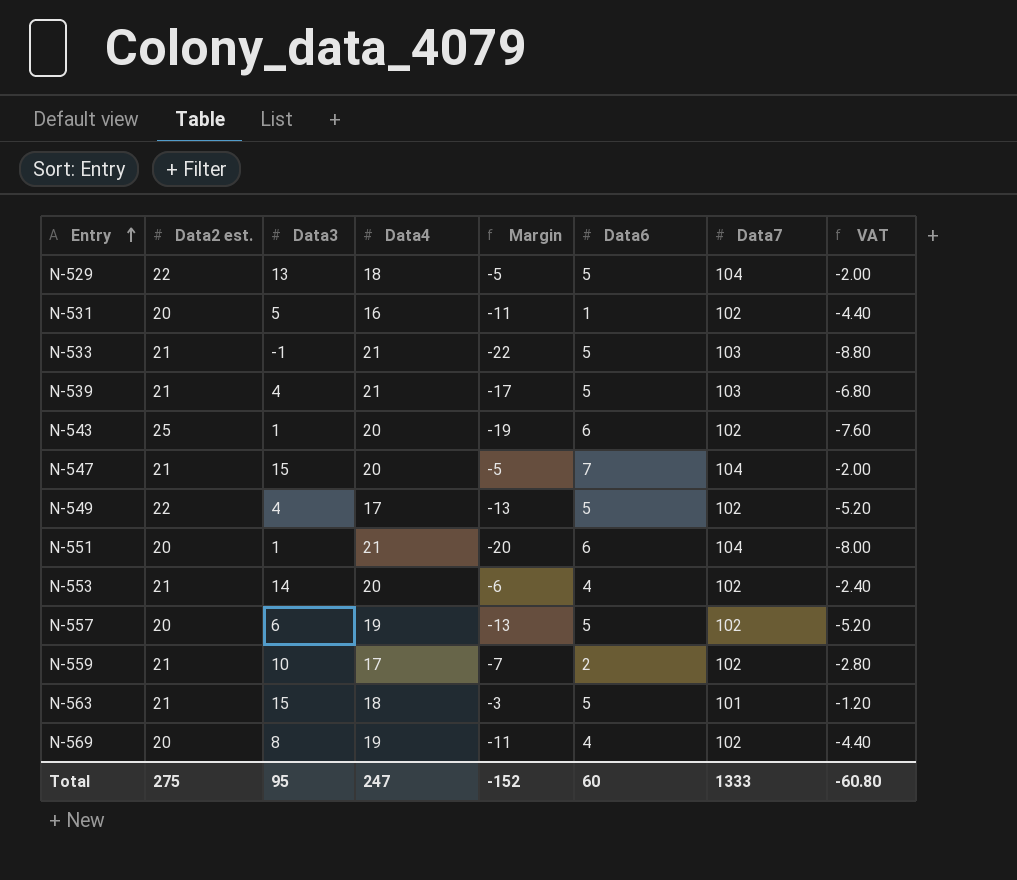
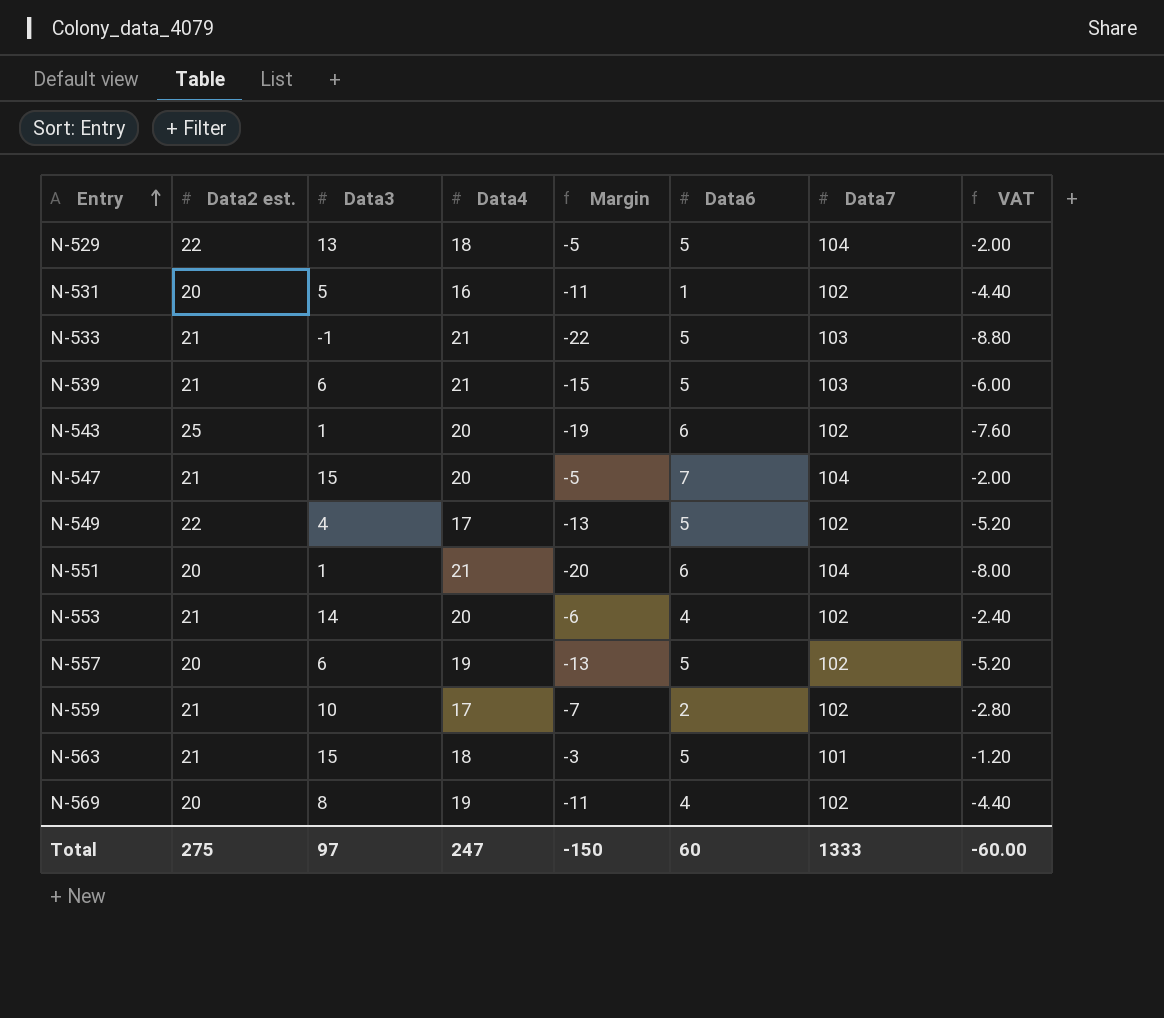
N-539 | Data3: 4 -> 6
N-539 | Margin: -17 -> -15
N-539 | VAT: -6.80 -> -6.00
Total | Data3: 95 -> 97
Total | Margin: -152 -> -150
Total | VAT: -60.80 -> -60.00

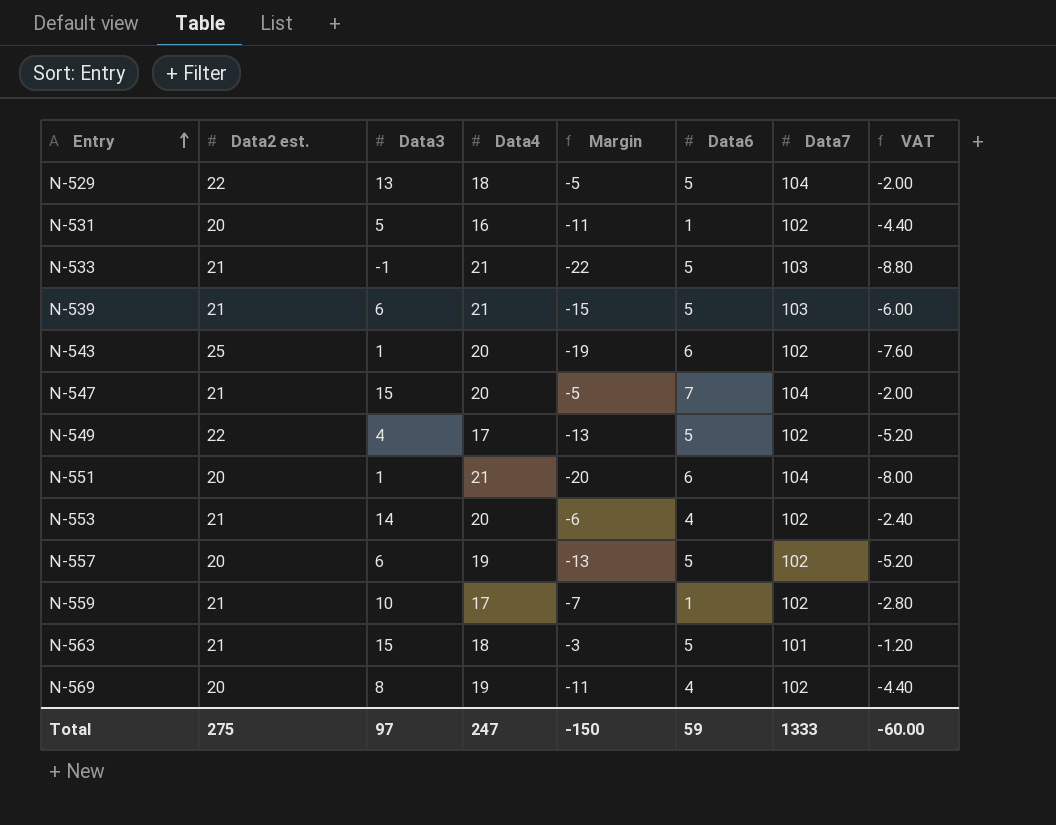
N-559 | Data6: 2 -> 1
Total | Data6: 60 -> 59

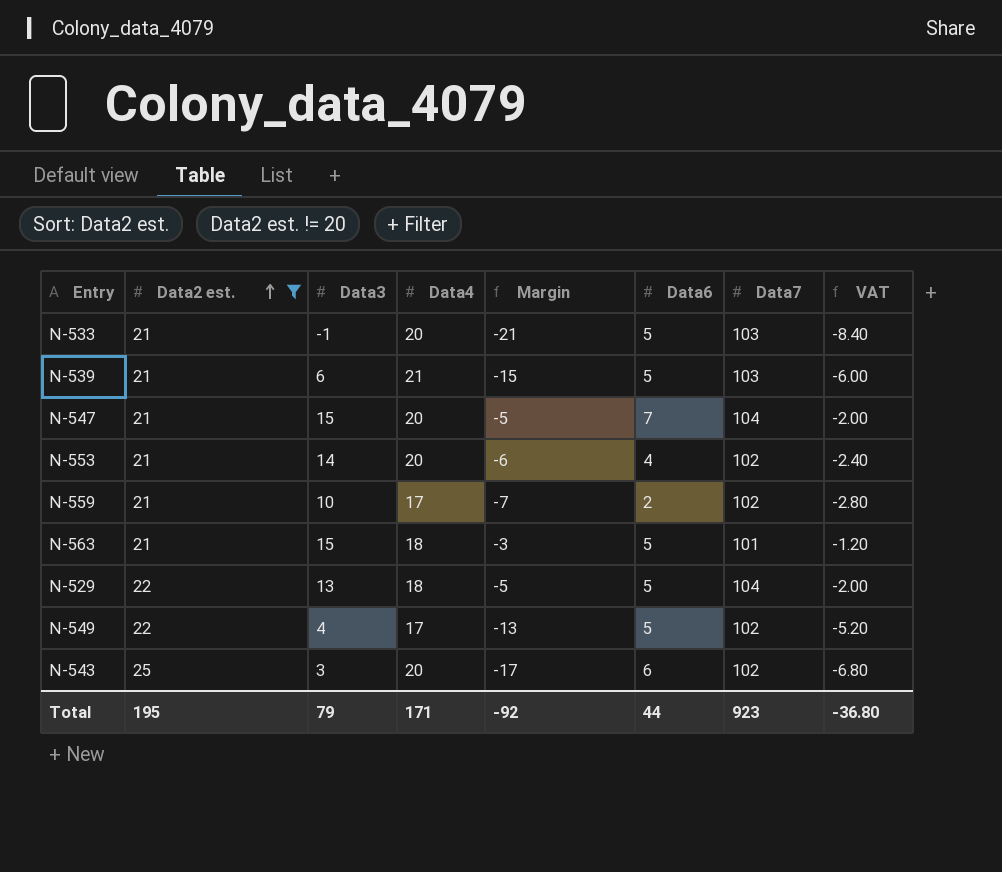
filter: none -> Data2 est. != 20
row order: Entry ascending -> Data2 est. ascending
N-533 | Data4: 21 -> 20
N-533 | Margin: -22 -> -21
N-533 | VAT: -8.80 -> -8.40
N-559 | Data6: 1 -> 2
N-543 | Data3: 1 -> 3
N-543 | Margin: -19 -> -17
N-543 | VAT: -7.60 -> -6.80
Total | Data2 est.: 275 -> 195
Total | Data3: 97 -> 79
Total | Data4: 247 -> 171
Total | Margin: -150 -> -92
Total | Data6: 59 -> 44
Total | Data7: 1333 -> 923
Total | VAT: -60.00 -> -36.80

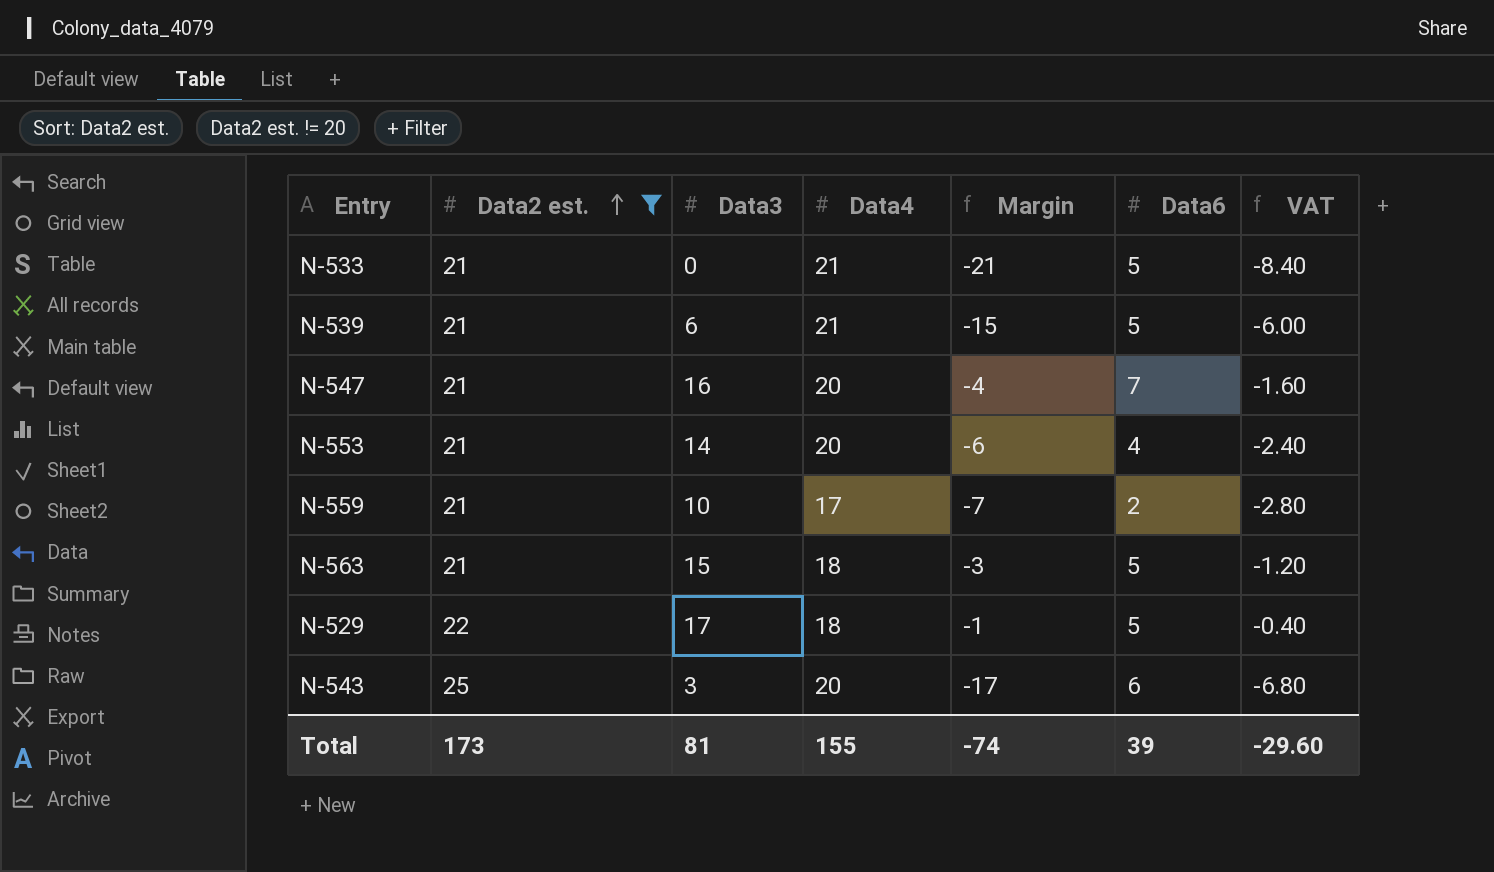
column Data7 | position: 7 -> none
row N-549: 22 | 4 | 17 | -13 | 5 | 102 | -5.20 -> none
N-533 | Data3: -1 -> 0
N-533 | Data4: 20 -> 21
N-547 | Data3: 15 -> 16
N-547 | Margin: -5 -> -4
N-547 | VAT: -2.00 -> -1.60
N-529 | Data3: 13 -> 17
N-529 | Margin: -5 -> -1
N-529 | VAT: -2.00 -> -0.40
Total | Data2 est.: 195 -> 173
Total | Data3: 79 -> 81
Total | Data4: 171 -> 155
Total | Margin: -92 -> -74
Total | Data6: 44 -> 39
Total | VAT: -36.80 -> -29.60

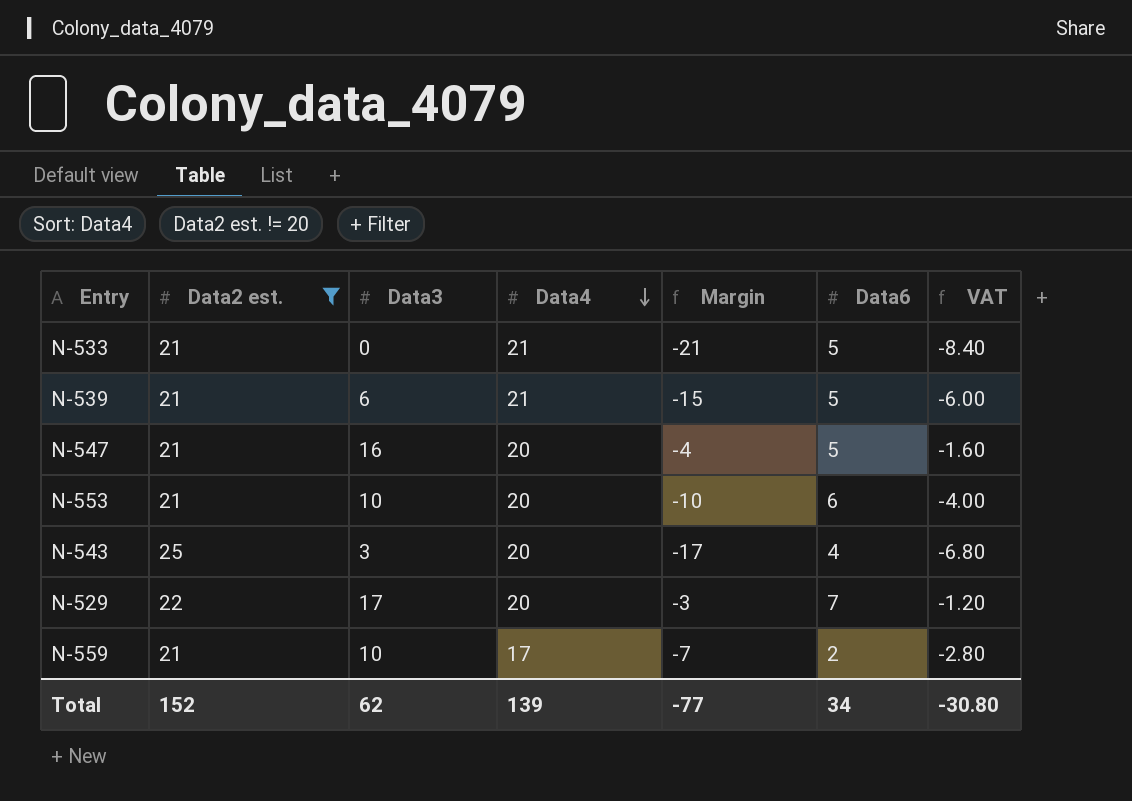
row order: Data2 est. ascending -> Data4 descending
row N-563: 21 | 15 | 18 | -3 | 5 | -1.20 -> none
N-547 | Data6: 7 -> 5
N-553 | Data3: 14 -> 10
N-553 | Margin: -6 -> -10
N-553 | Data6: 4 -> 6
N-553 | VAT: -2.40 -> -4.00
N-543 | Data6: 6 -> 4
N-529 | Data4: 18 -> 20
N-529 | Margin: -1 -> -3
N-529 | Data6: 5 -> 7
N-529 | VAT: -0.40 -> -1.20
Total | Data2 est.: 173 -> 152
Total | Data3: 81 -> 62
Total | Data4: 155 -> 139
Total | Margin: -74 -> -77
Total | Data6: 39 -> 34
Total | VAT: -29.60 -> -30.80

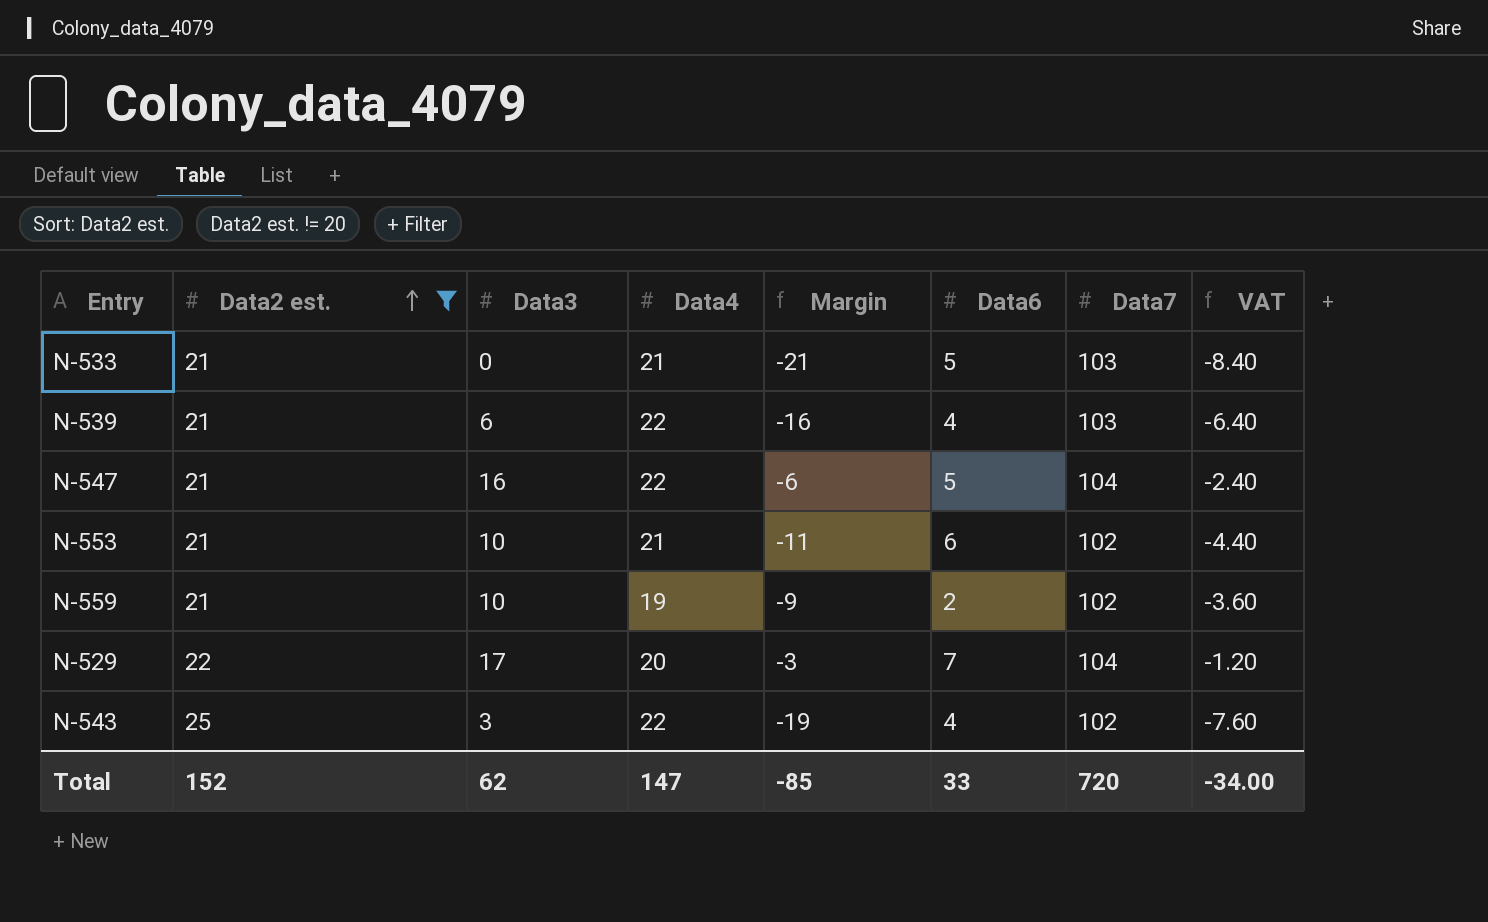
row order: Data4 descending -> Data2 est. ascending
column Data7 | position: none -> 7
N-539 | Data4: 21 -> 22
N-539 | Margin: -15 -> -16
N-539 | Data6: 5 -> 4
N-539 | VAT: -6.00 -> -6.40
N-547 | Data4: 20 -> 22
N-547 | Margin: -4 -> -6
N-547 | VAT: -1.60 -> -2.40
N-553 | Data4: 20 -> 21
N-553 | Margin: -10 -> -11
N-553 | VAT: -4.00 -> -4.40
N-559 | Data4: 17 -> 19
N-559 | Margin: -7 -> -9
N-559 | VAT: -2.80 -> -3.60
N-543 | Data4: 20 -> 22
N-543 | Margin: -17 -> -19
N-543 | VAT: -6.80 -> -7.60
Total | Data4: 139 -> 147
Total | Margin: -77 -> -85
Total | Data6: 34 -> 33
Total | VAT: -30.80 -> -34.00

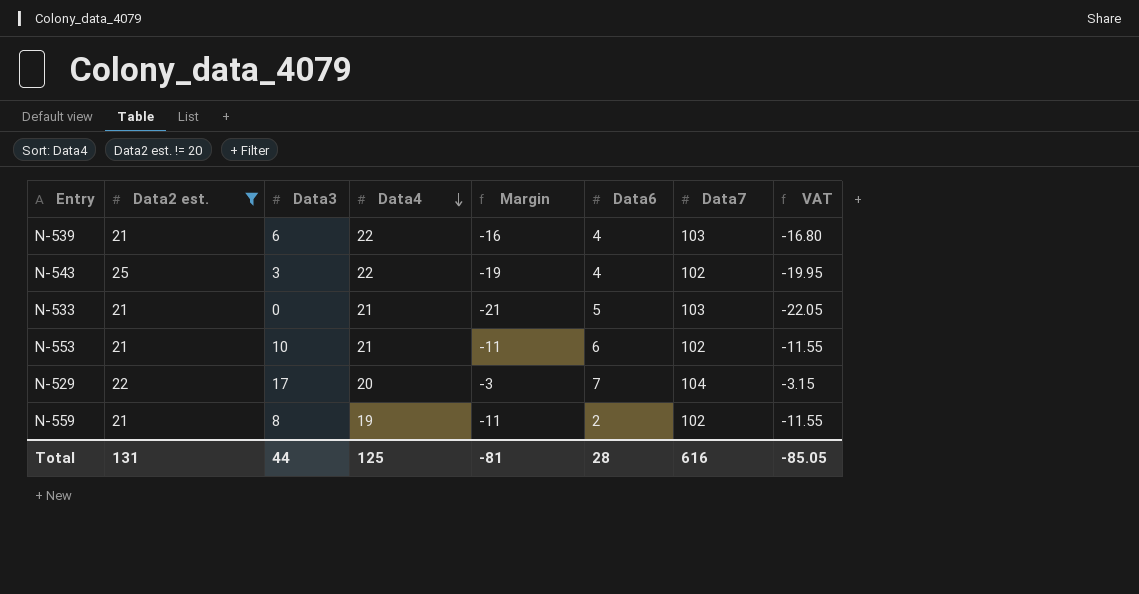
row order: Data2 est. ascending -> Data4 descending
column VAT | formula: [Margin] * 0.4 -> [Margin] * 1.05
row N-547: 21 | 16 | 22 | -6 | 5 | 104 | -2.40 -> none
N-559 | Data3: 10 -> 8
N-559 | Margin: -9 -> -11
Total | Data2 est.: 152 -> 131
Total | Data3: 62 -> 44
Total | Data4: 147 -> 125
Total | Margin: -85 -> -81
Total | Data6: 33 -> 28
Total | Data7: 720 -> 616
Total | VAT: -34.00 -> -85.05

